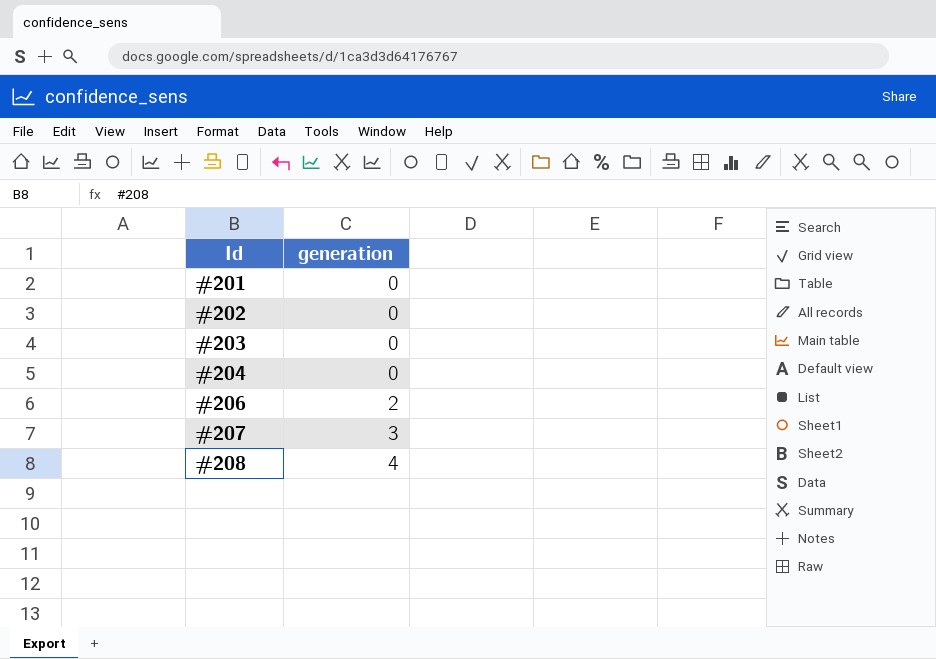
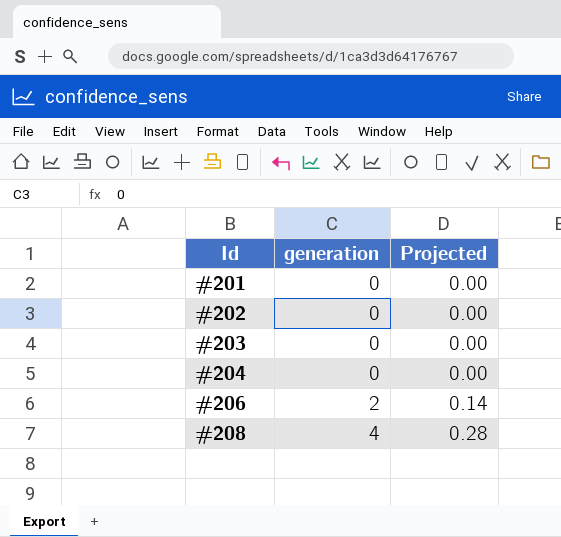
column Projected | formula: none -> [generation] * 0.07
row #207: 3 -> none

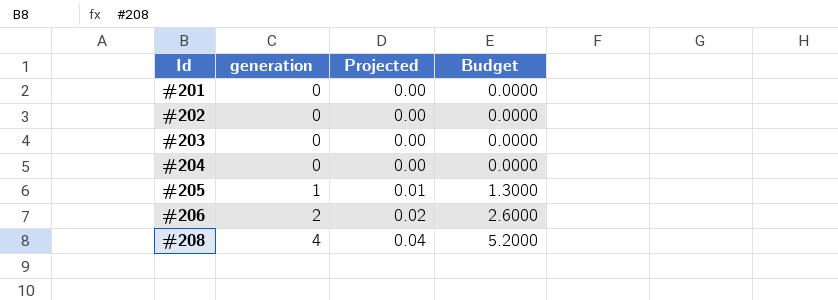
column Projected | formula: [generation] * 0.07 -> [generation] * 0.01
column Budget | formula: none -> [generation] * 1.3
row #205: none -> 1 | 0.01 | 1.3000

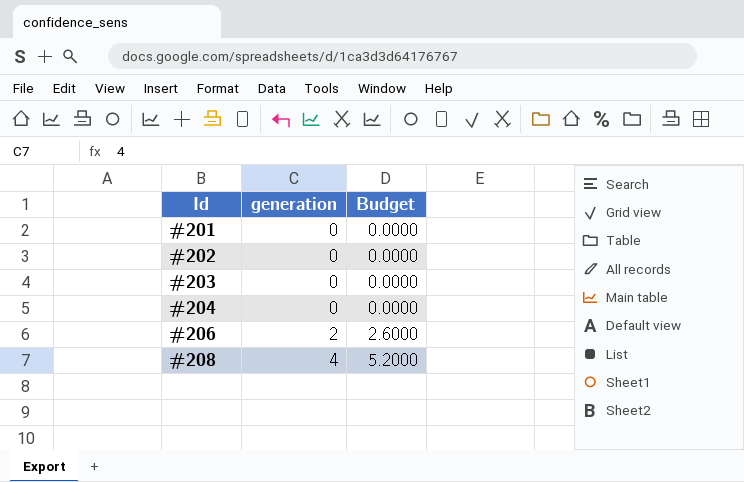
column Projected | formula: [generation] * 0.01 -> none
row #205: 1 | 0.01 | 1.3000 -> none

